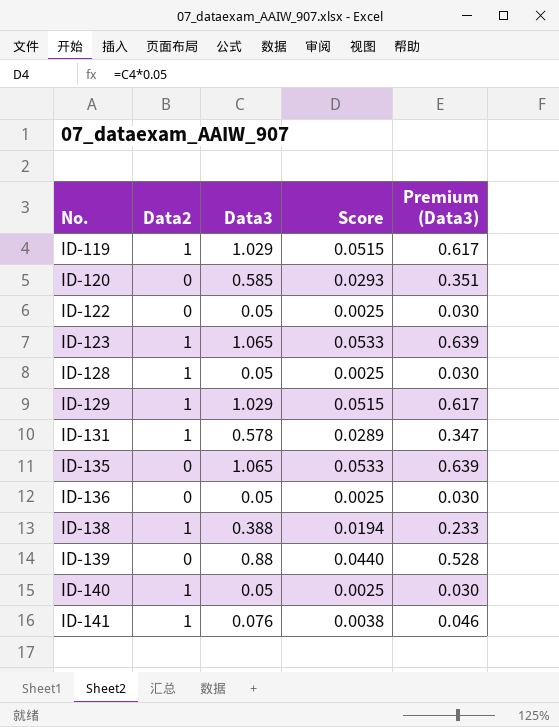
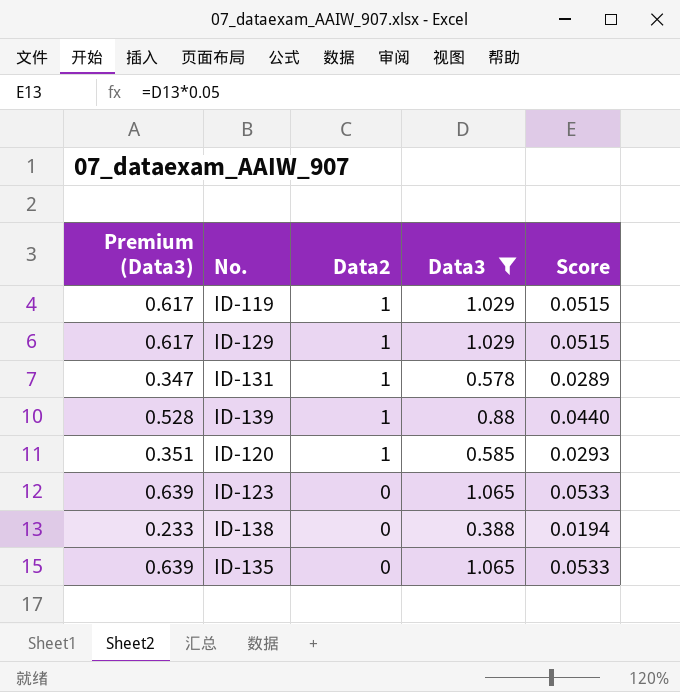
filter: none -> Data3 >= 0.388
row order: No. ascending -> Data2 descending
column Premium (Data3) | position: 5 -> 1
ID-139 | Data2: 0 -> 1
ID-120 | Data2: 0 -> 1
ID-123 | Data2: 1 -> 0
ID-138 | Data2: 1 -> 0

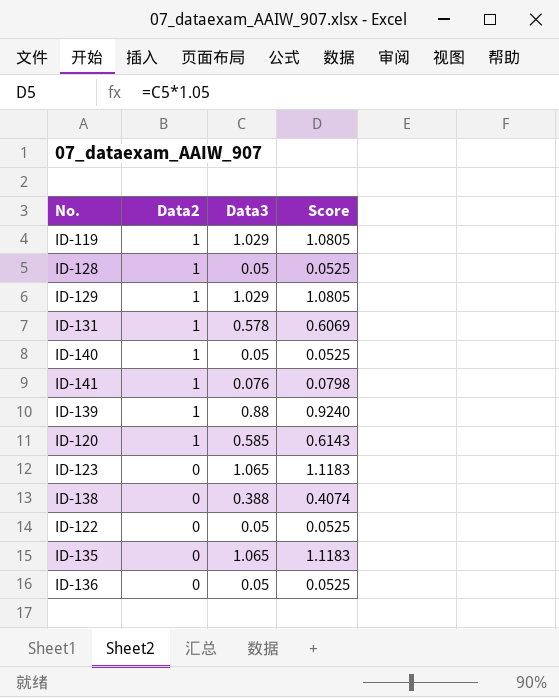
filter: Data3 >= 0.388 -> none
column Premium (Data3) | formula: [Data3] * 0.6 -> none
column Score | formula: [Data3] * 0.05 -> [Data3] * 1.05

